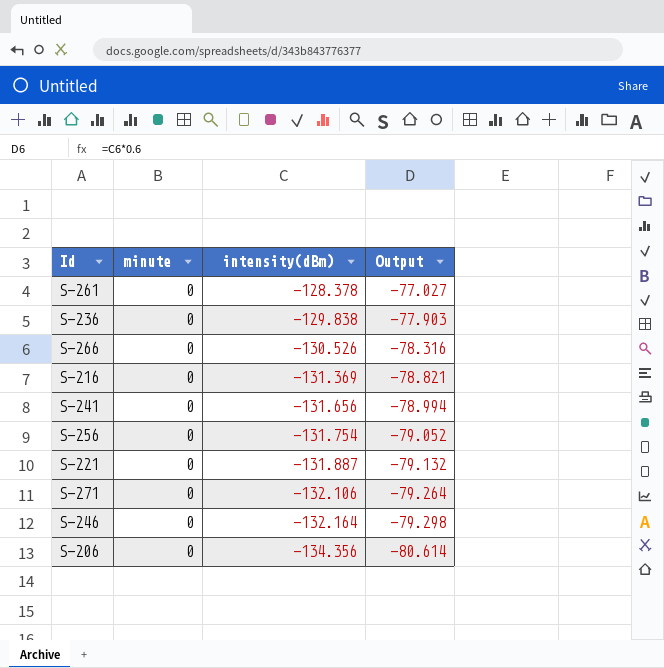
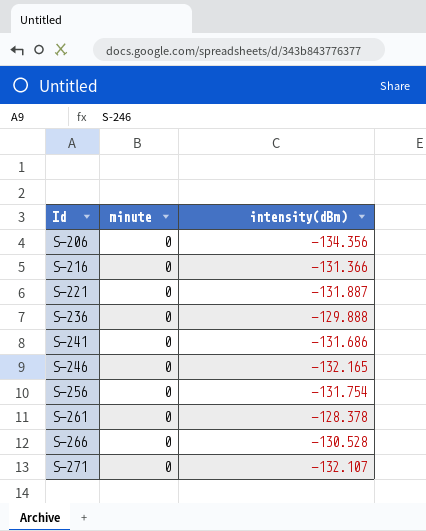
row order: intensity(dBm) descending -> Id ascending
column Output | formula: [intensity(dBm)] * 0.6 -> none
S-216 | intensity(dBm): -131.369 -> -131.366
S-236 | intensity(dBm): -129.838 -> -129.888
S-241 | intensity(dBm): -131.656 -> -131.686
S-246 | intensity(dBm): -132.164 -> -132.165
S-266 | intensity(dBm): -130.526 -> -130.528
S-271 | intensity(dBm): -132.106 -> -132.107

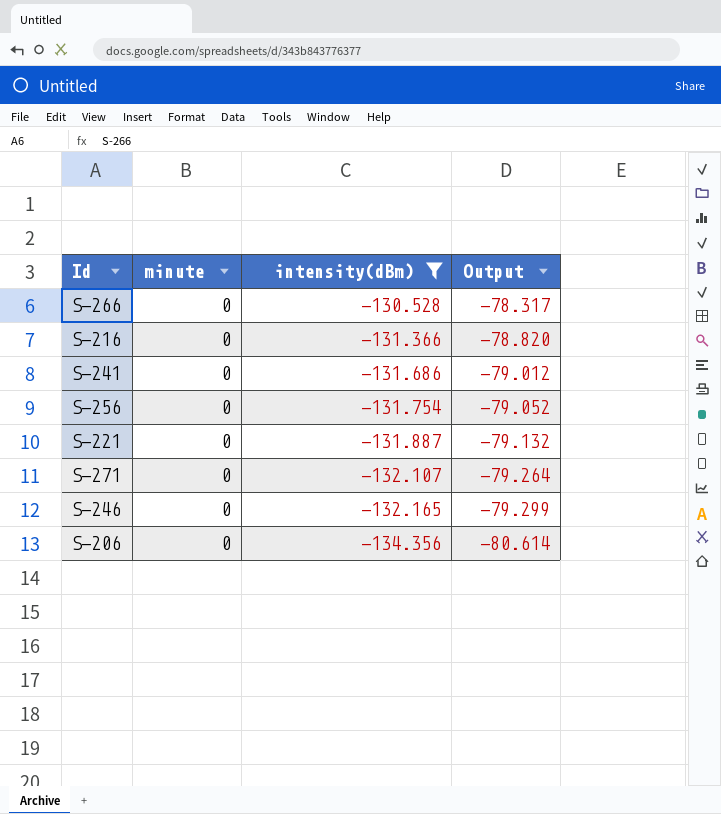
filter: none -> intensity(dBm) <= -130.528
row order: Id ascending -> intensity(dBm) descending
column Output | formula: none -> [intensity(dBm)] * 0.6

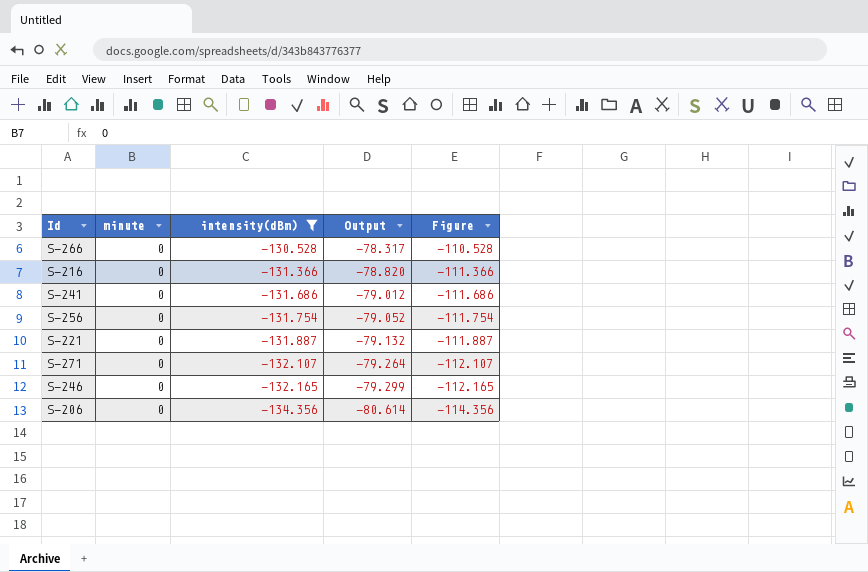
column Figure | formula: none -> [intensity(dBm)] + 20

